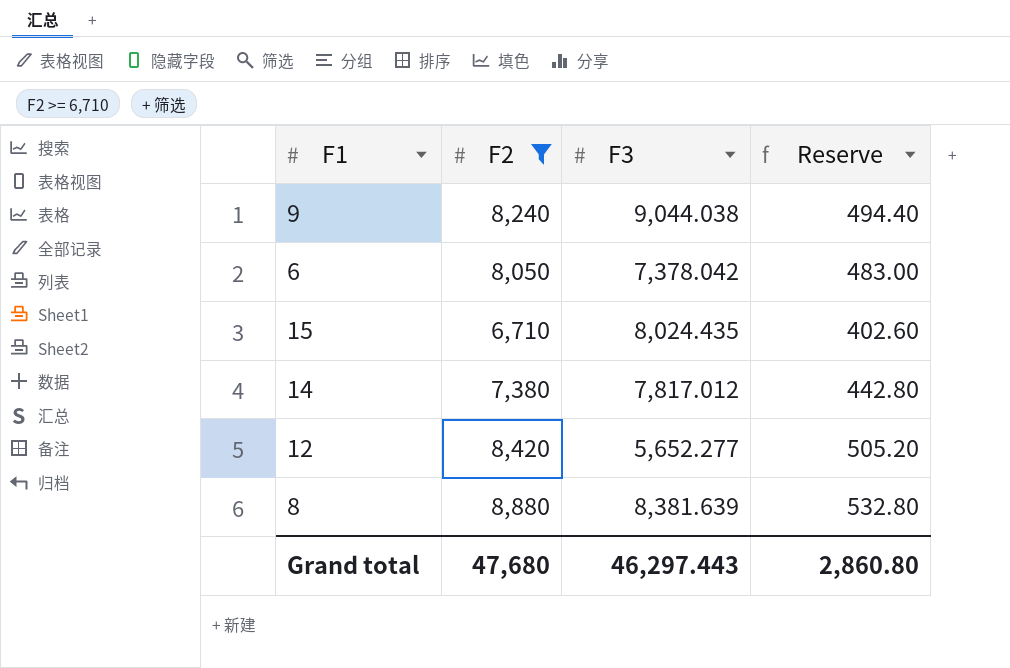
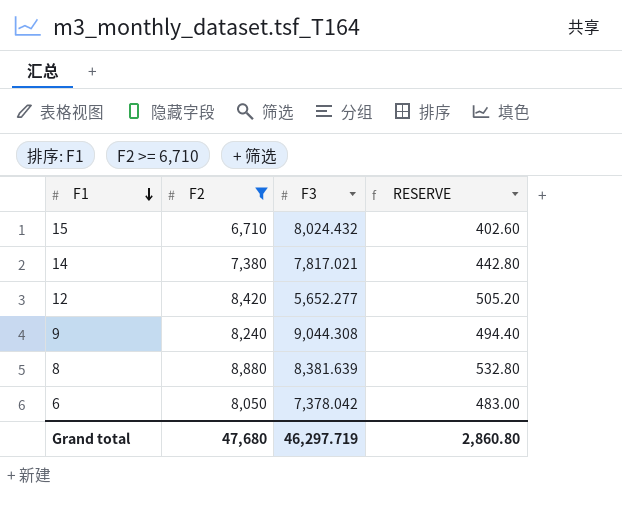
row order: none -> F1 descending
column name: Reserve -> RESERVE
15 | F3: 8,024.435 -> 8,024.432
14 | F3: 7,817.012 -> 7,817.021
9 | F3: 9,044.038 -> 9,044.308
Grand total | F3: 46,297.443 -> 46,297.719

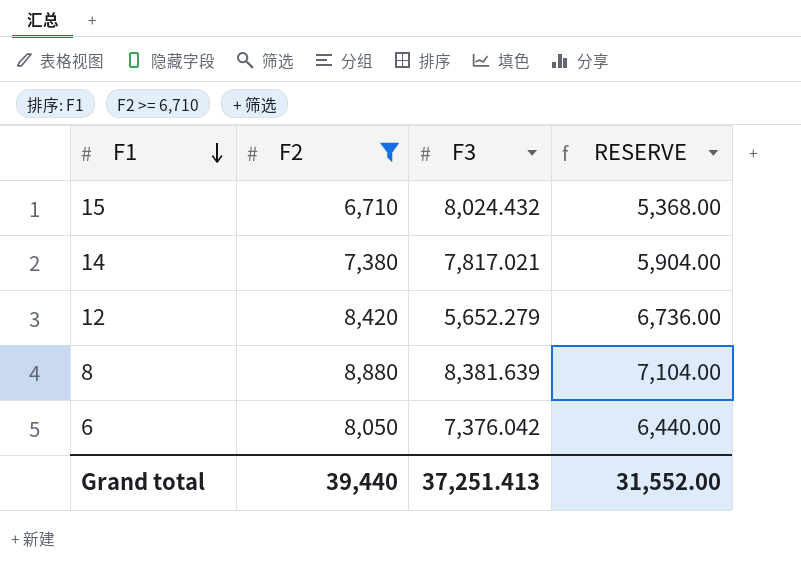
column RESERVE | formula: [F2] * 0.06 -> [F2] * 0.8
row 9: 8,240 | 9,044.308 | 494.40 -> none
12 | F3: 5,652.277 -> 5,652.279
6 | F3: 7,378.042 -> 7,376.042
Grand total | F2: 47,680 -> 39,440
Grand total | F3: 46,297.719 -> 37,251.413
Grand total | RESERVE: 2,860.80 -> 31,552.00

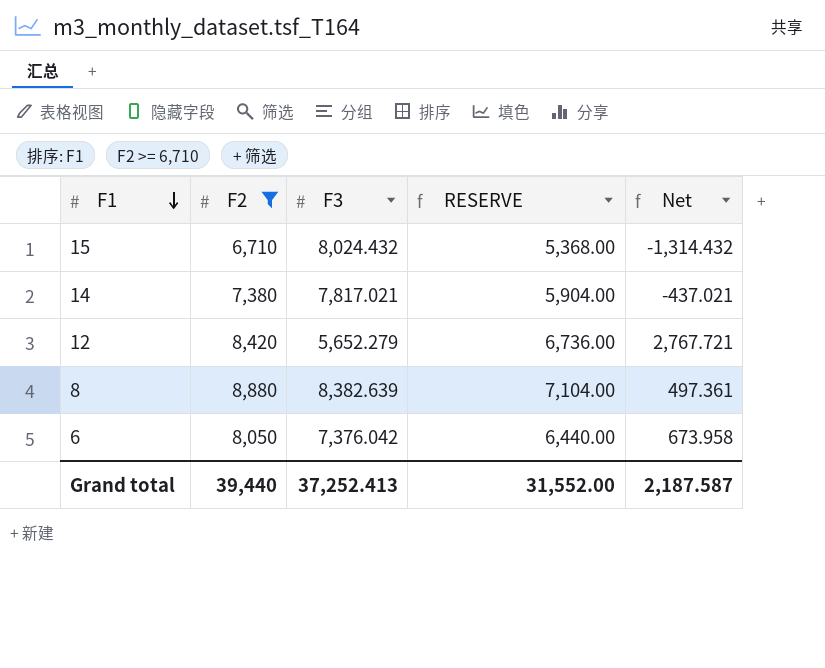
column Net | formula: none -> [F2] - [F3]
8 | F3: 8,381.639 -> 8,382.639
Grand total | F3: 37,251.413 -> 37,252.413

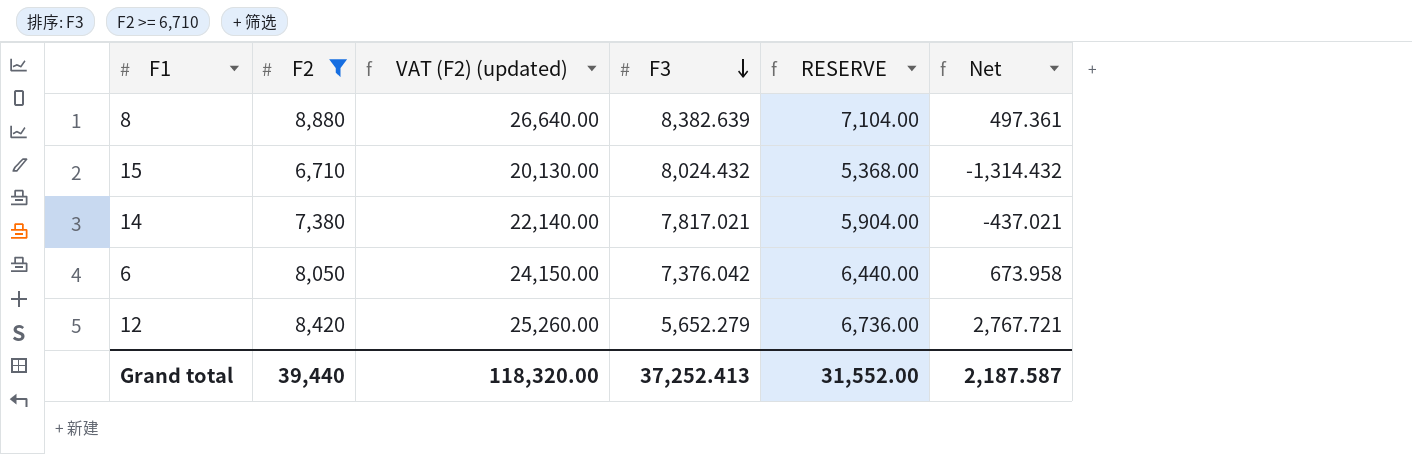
row order: F1 descending -> F3 descending
column VAT (F2) (updated) | formula: none -> [F2] * 3

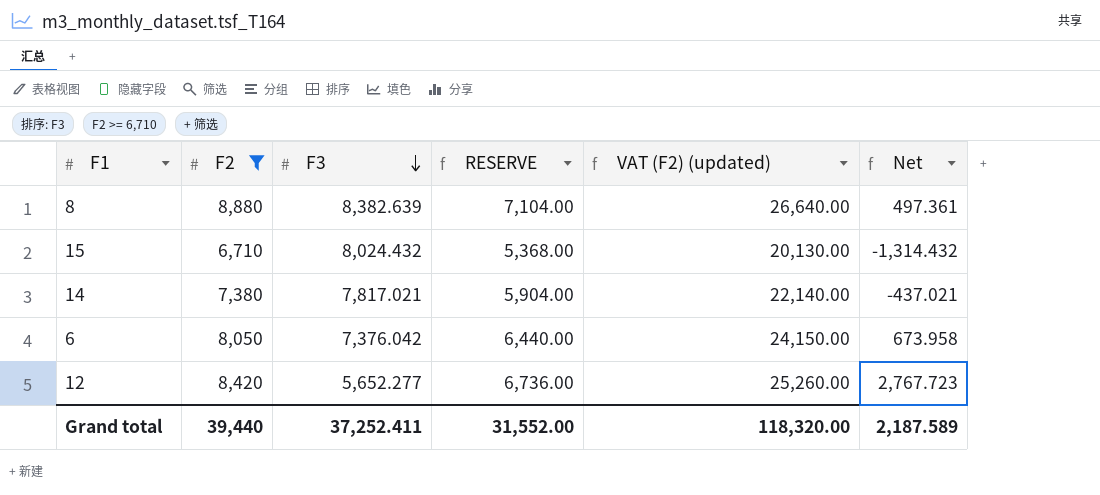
column VAT (F2) (updated) | position: 3 -> 5
12 | F3: 5,652.279 -> 5,652.277
12 | Net: 2,767.721 -> 2,767.723
Grand total | F3: 37,252.413 -> 37,252.411
Grand total | Net: 2,187.587 -> 2,187.589

